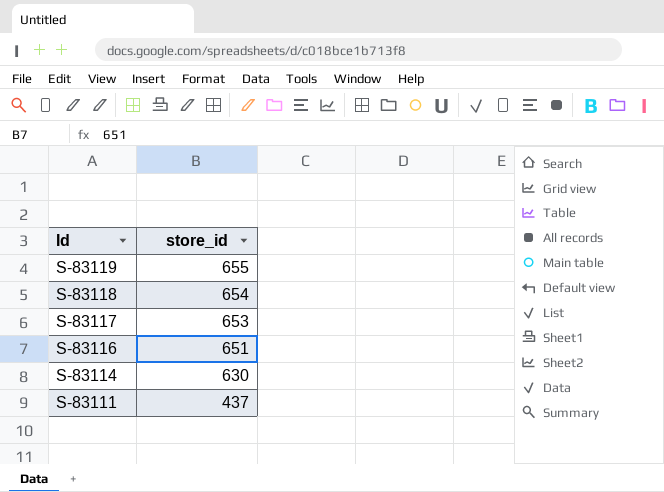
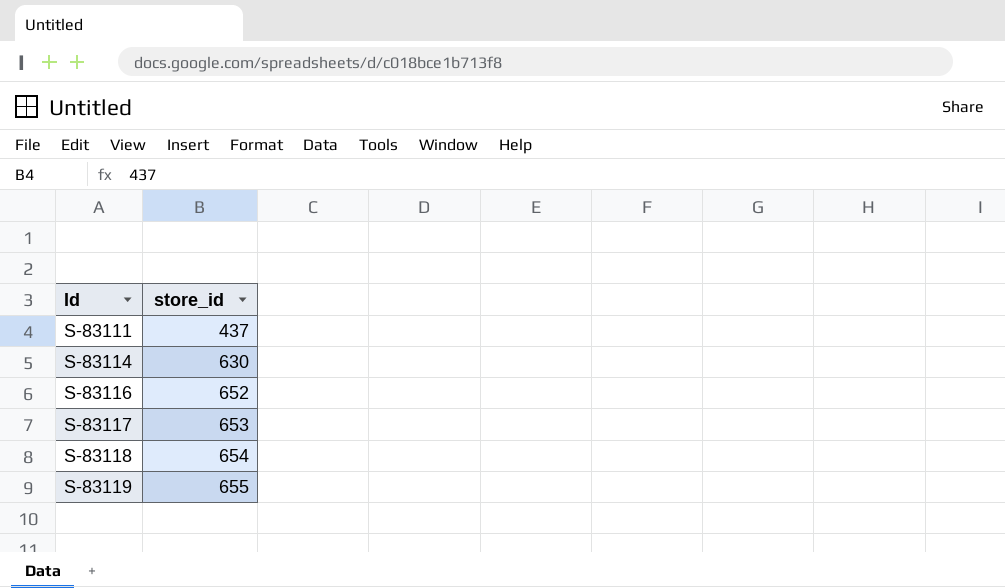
row order: Id descending -> Id ascending
S-83116 | store_id: 651 -> 652

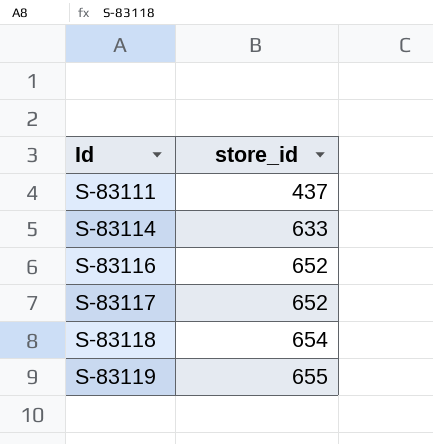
S-83114 | store_id: 630 -> 633
S-83117 | store_id: 653 -> 652

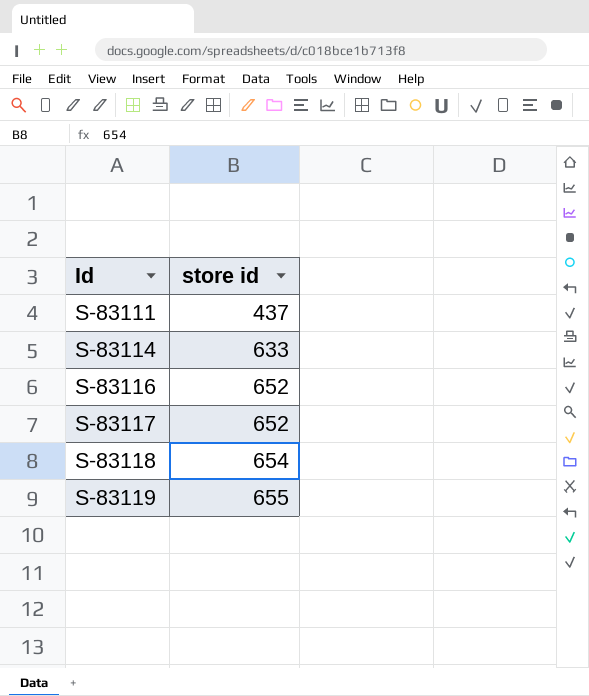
column name: store_id -> store id

